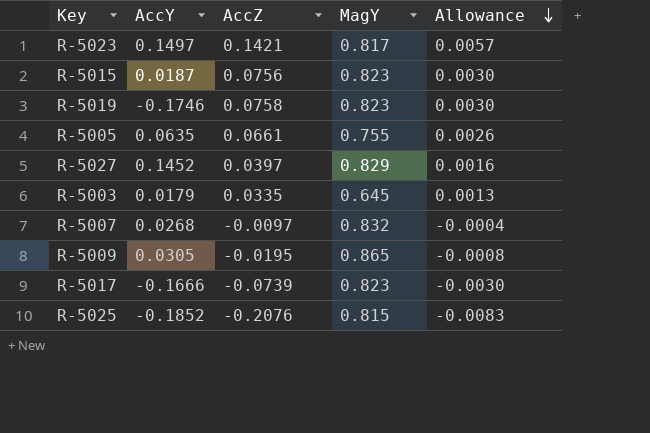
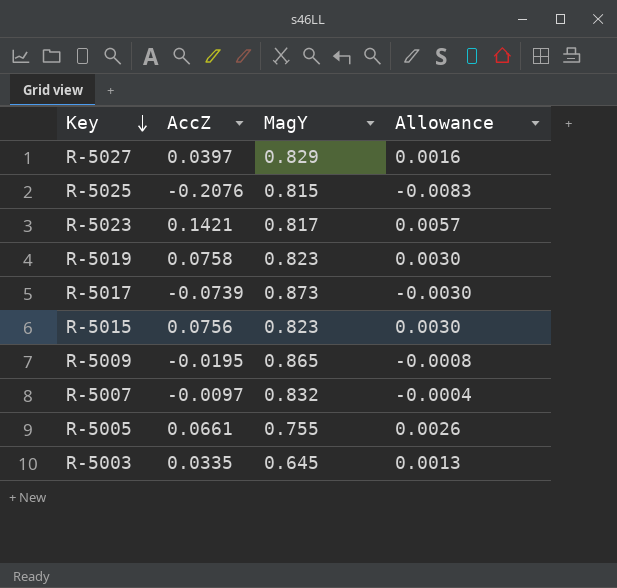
row order: Allowance descending -> Key descending
column AccY | position: 2 -> none
R-5017 | MagY: 0.823 -> 0.873

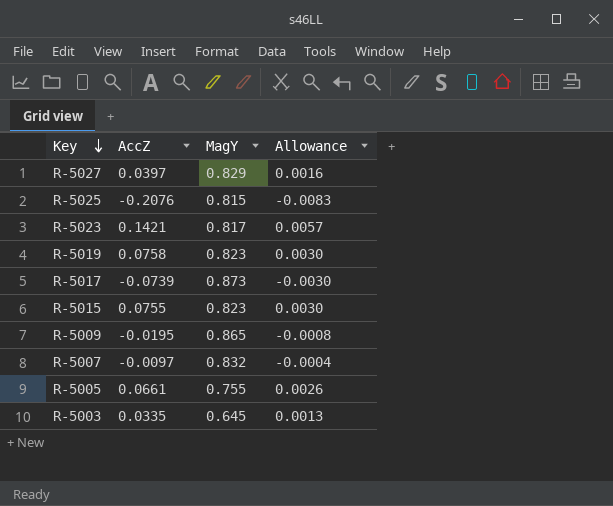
R-5015 | AccZ: 0.0756 -> 0.0755

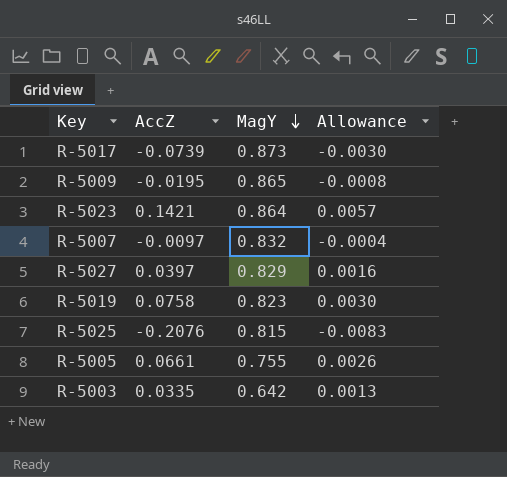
row order: Key descending -> MagY descending
row R-5015: 0.0755 | 0.823 | 0.0030 -> none
R-5023 | MagY: 0.817 -> 0.864
R-5003 | MagY: 0.645 -> 0.642

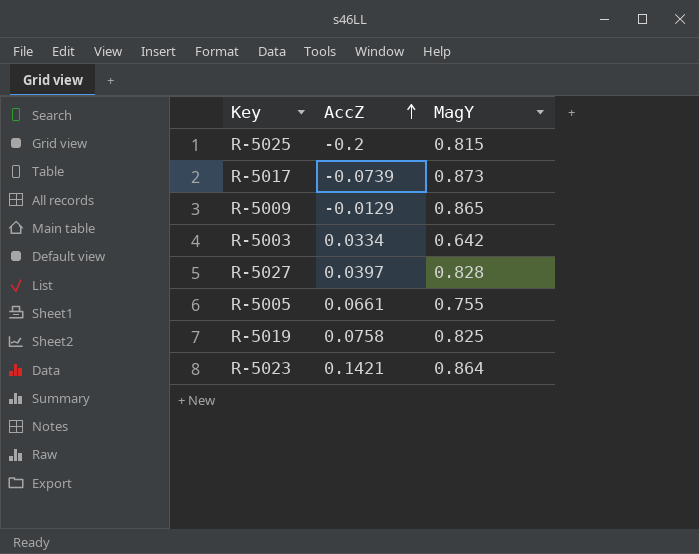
row order: MagY descending -> AccZ ascending
column Allowance | formula: [AccZ] * 0.04 -> none
row R-5007: -0.0097 | 0.832 | -0.0004 -> none
R-5025 | AccZ: -0.2076 -> -0.2
R-5009 | AccZ: -0.0195 -> -0.0129
R-5003 | AccZ: 0.0335 -> 0.0334
R-5027 | MagY: 0.829 -> 0.828
R-5019 | MagY: 0.823 -> 0.825

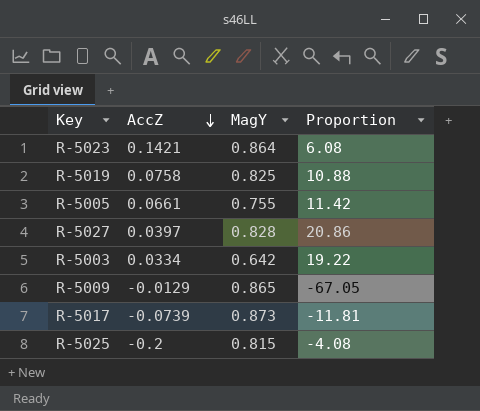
row order: AccZ ascending -> AccZ descending
column Proportion | formula: none -> [MagY] / [AccZ]

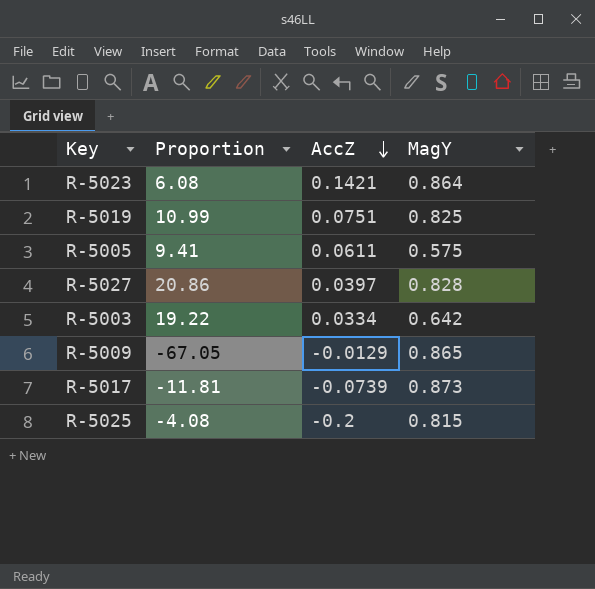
column Proportion | position: 4 -> 2
R-5019 | Proportion: 10.88 -> 10.99
R-5019 | AccZ: 0.0758 -> 0.0751
R-5005 | Proportion: 11.42 -> 9.41
R-5005 | AccZ: 0.0661 -> 0.0611
R-5005 | MagY: 0.755 -> 0.575

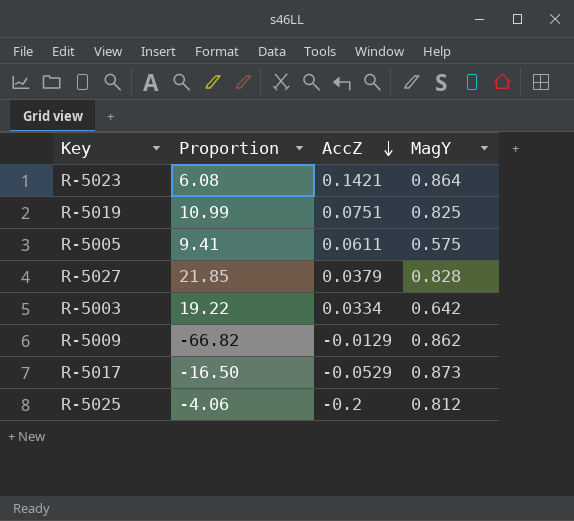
R-5027 | Proportion: 20.86 -> 21.85
R-5027 | AccZ: 0.0397 -> 0.0379
R-5009 | Proportion: -67.05 -> -66.82
R-5009 | MagY: 0.865 -> 0.862
R-5017 | Proportion: -11.81 -> -16.50
R-5017 | AccZ: -0.0739 -> -0.0529
R-5025 | Proportion: -4.08 -> -4.06
R-5025 | MagY: 0.815 -> 0.812

